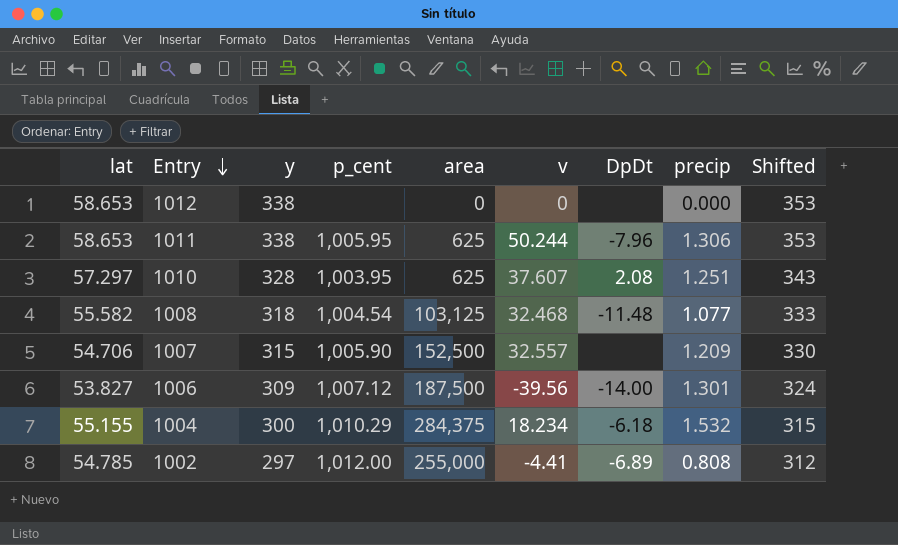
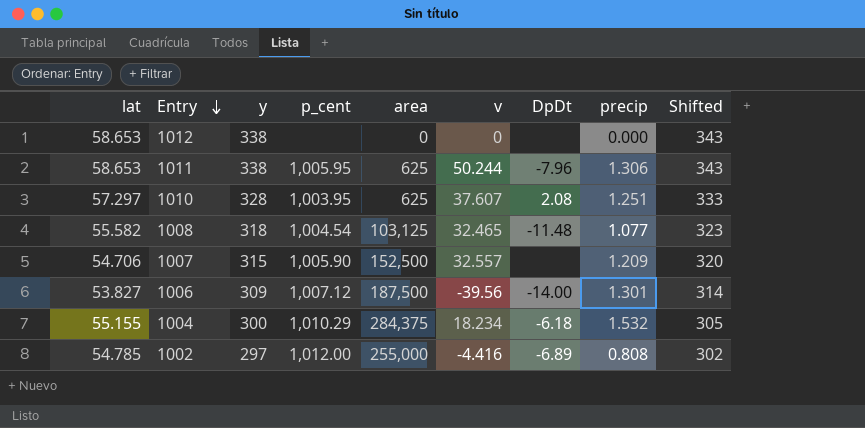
column Shifted | formula: [y] + 15 -> [y] + 5
1008 | v: 32.468 -> 32.465
1002 | v: -4.41 -> -4.416

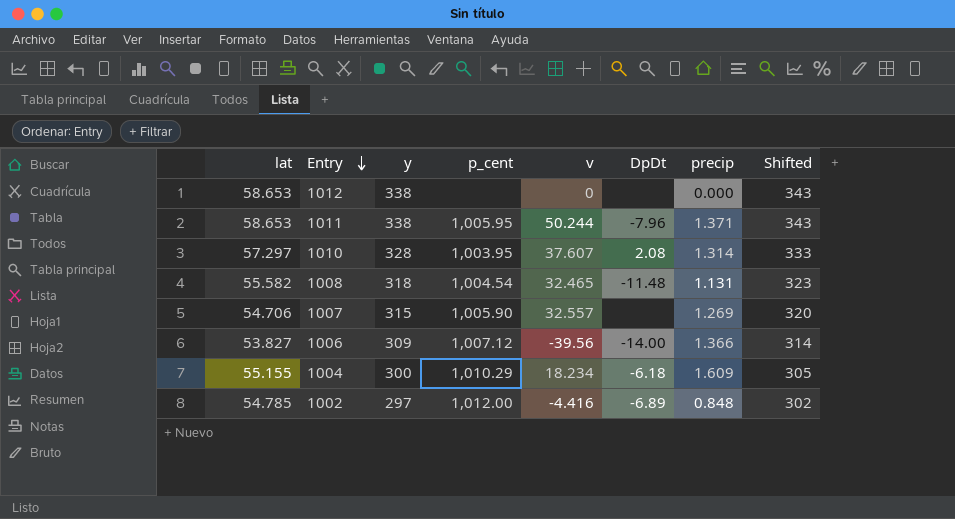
column area | position: 5 -> none
1011 | precip: 1.306 -> 1.371
1010 | precip: 1.251 -> 1.314
1008 | precip: 1.077 -> 1.131
1007 | precip: 1.209 -> 1.269
1006 | precip: 1.301 -> 1.366
1004 | precip: 1.532 -> 1.609
1002 | precip: 0.808 -> 0.848

